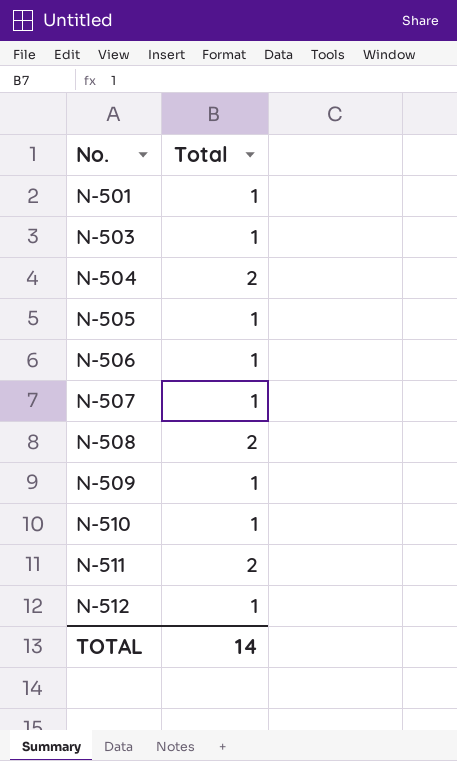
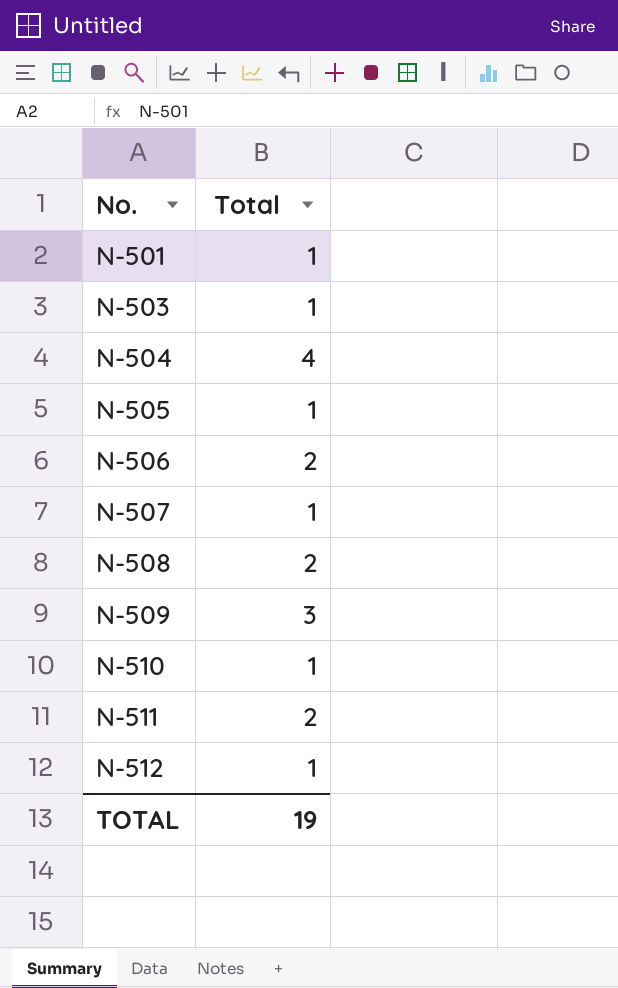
N-504 | Total: 2 -> 4
N-506 | Total: 1 -> 2
N-509 | Total: 1 -> 3
TOTAL | Total: 14 -> 19

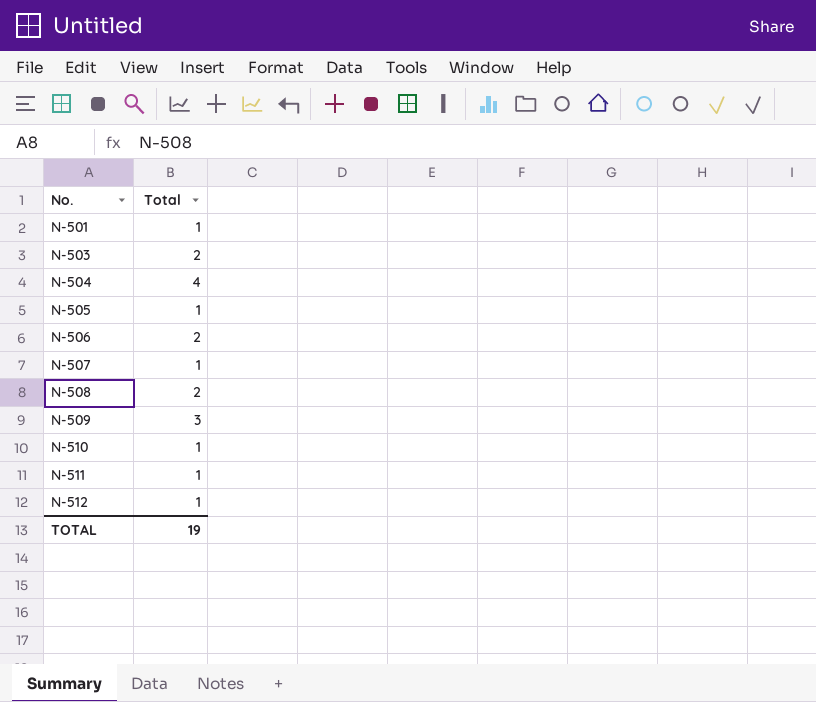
N-503 | Total: 1 -> 2
N-511 | Total: 2 -> 1

